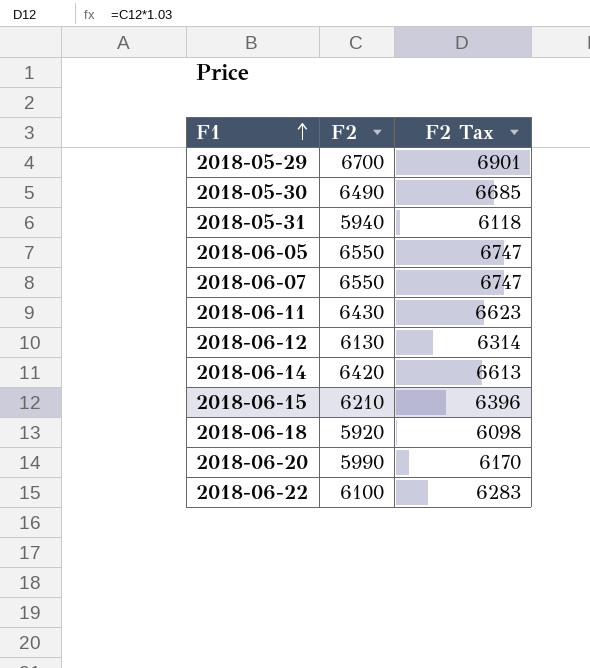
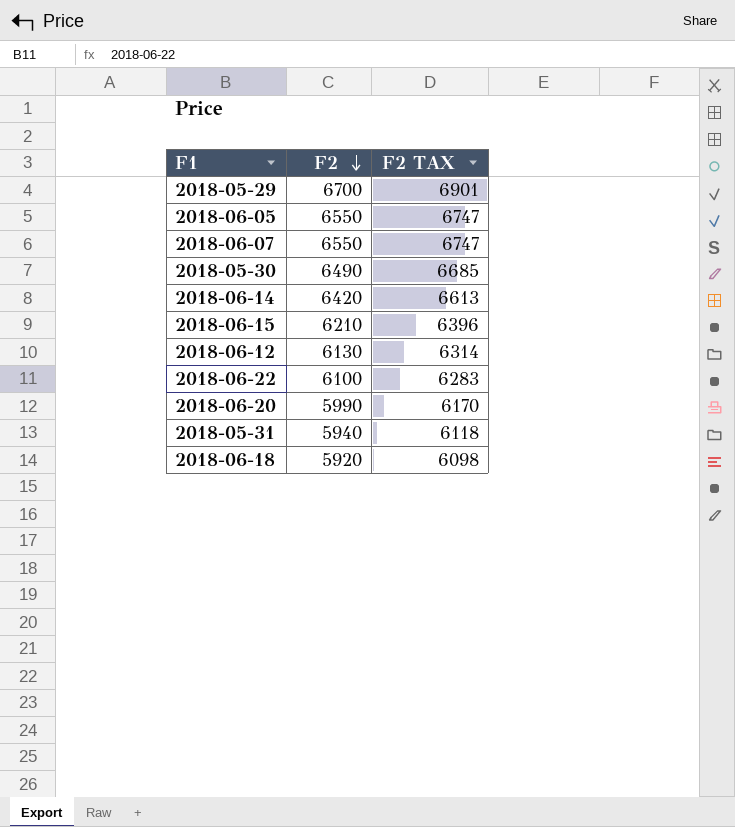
row order: F1 ascending -> F2 descending
column name: F2 Tax -> F2 TAX
row 2018-06-11: 6430 | 6623 -> none

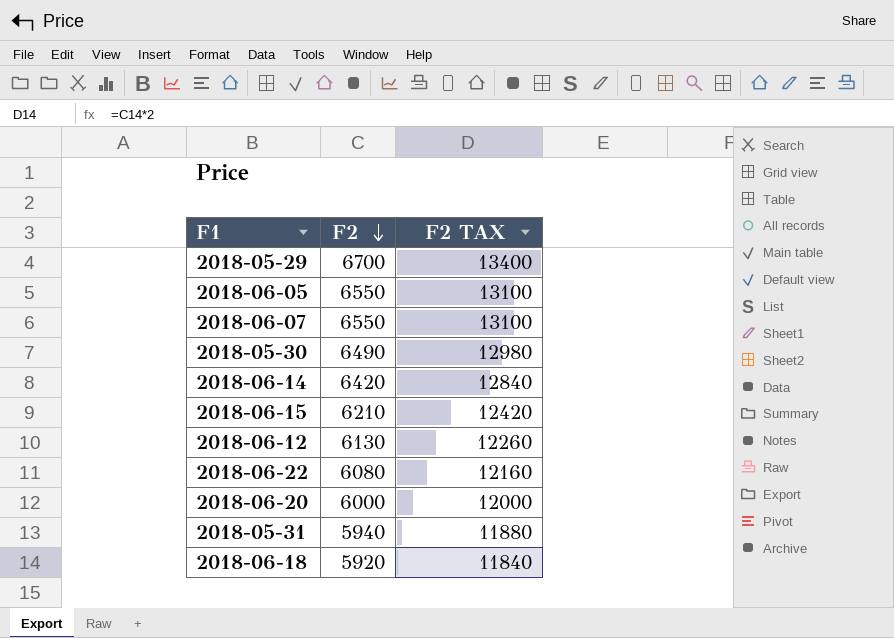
column F2 TAX | formula: [F2] * 1.03 -> [F2] * 2
2018-06-22 | F2: 6100 -> 6080
2018-06-20 | F2: 5990 -> 6000

